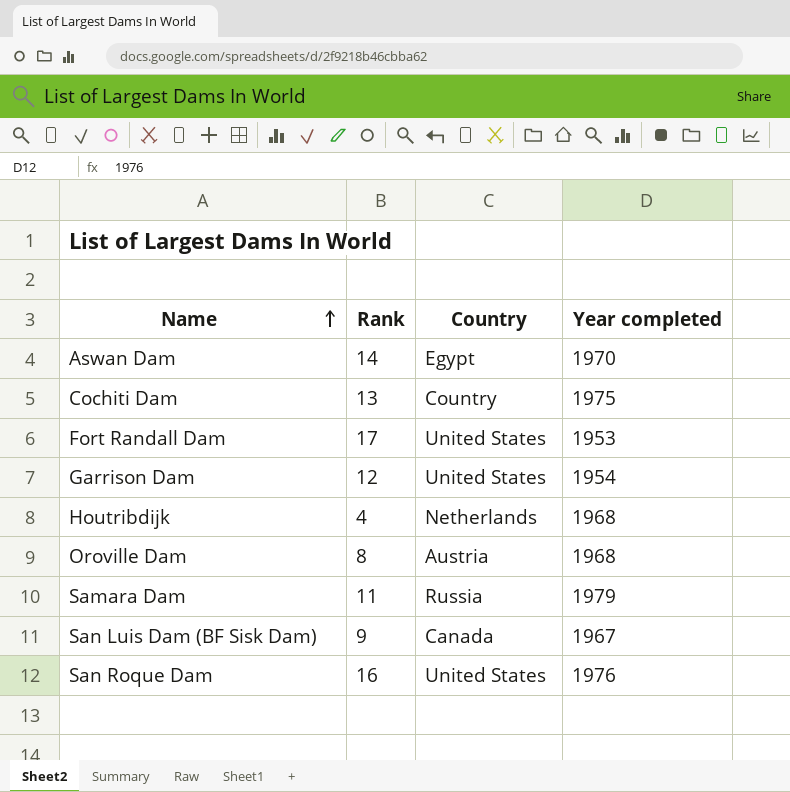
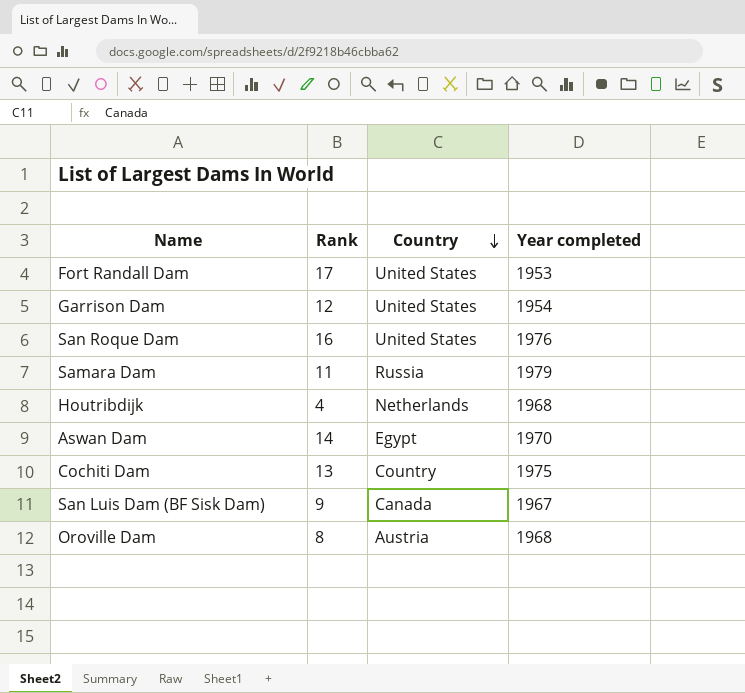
row order: Name ascending -> Country descending

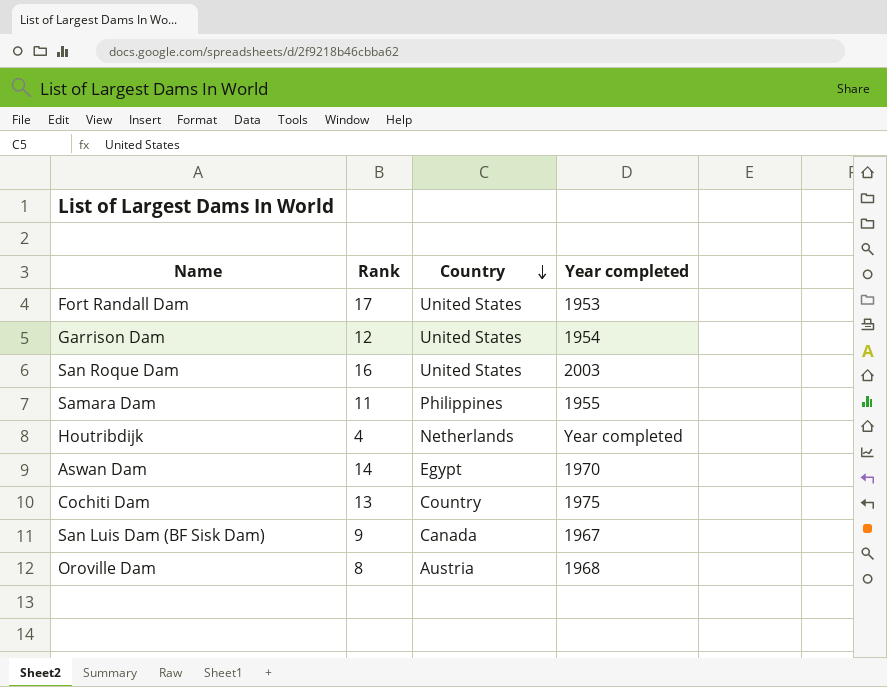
San Roque Dam | Year completed: 1976 -> 2003
Samara Dam | Country: Russia -> Philippines
Samara Dam | Year completed: 1979 -> 1955
Houtribdijk | Year completed: 1968 -> Year completed

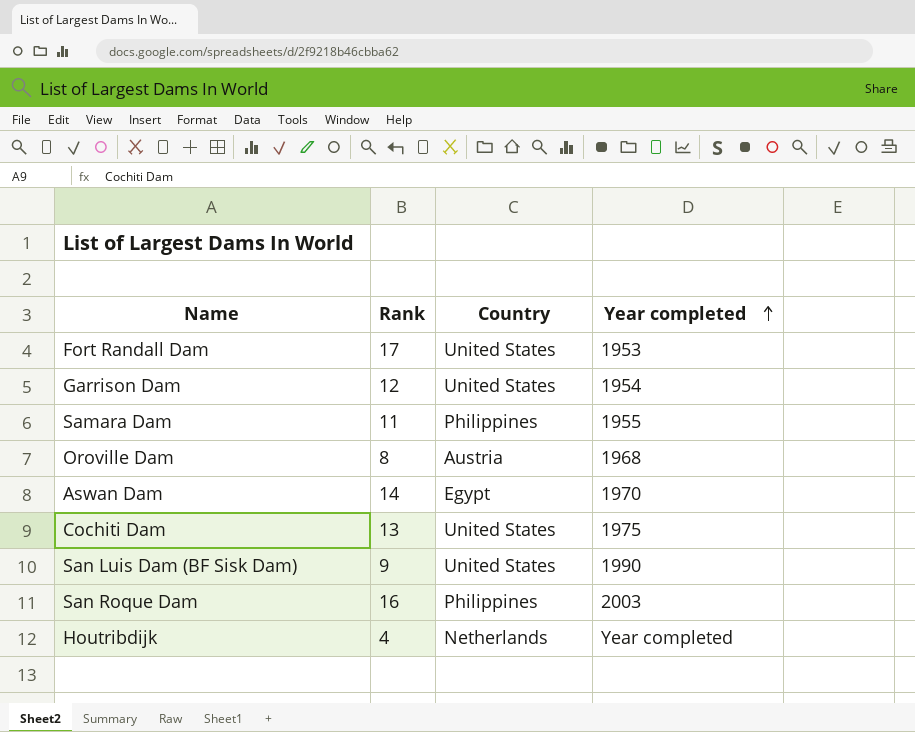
row order: Country descending -> Year completed ascending
Cochiti Dam | Country: Country -> United States
San Luis Dam (BF Sisk Dam) | Country: Canada -> United States
San Luis Dam (BF Sisk Dam) | Year completed: 1967 -> 1990
San Roque Dam | Country: United States -> Philippines

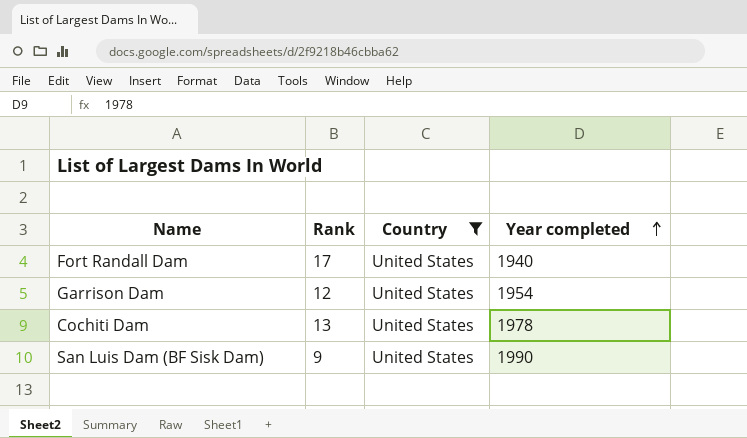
filter: none -> Country = United States
Fort Randall Dam | Year completed: 1953 -> 1940
Cochiti Dam | Year completed: 1975 -> 1978

